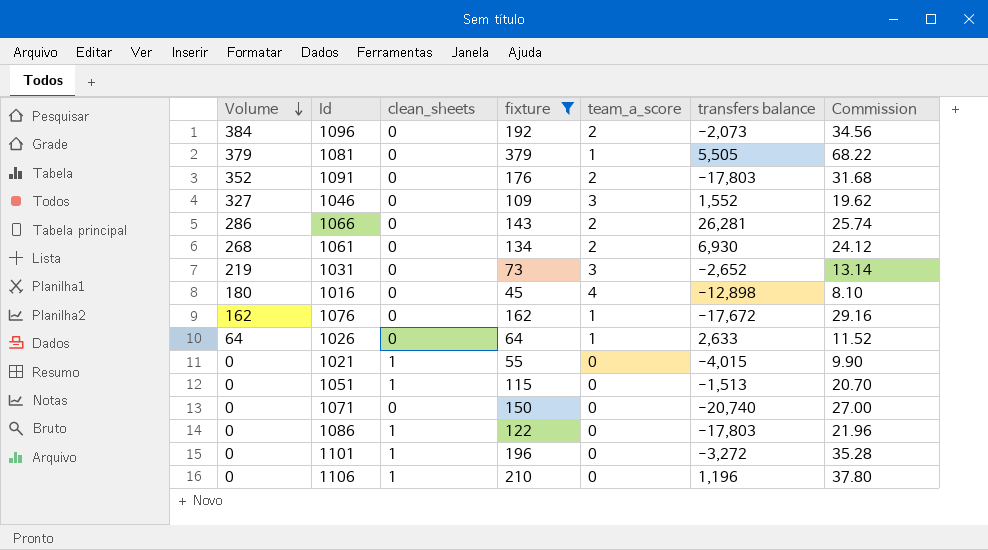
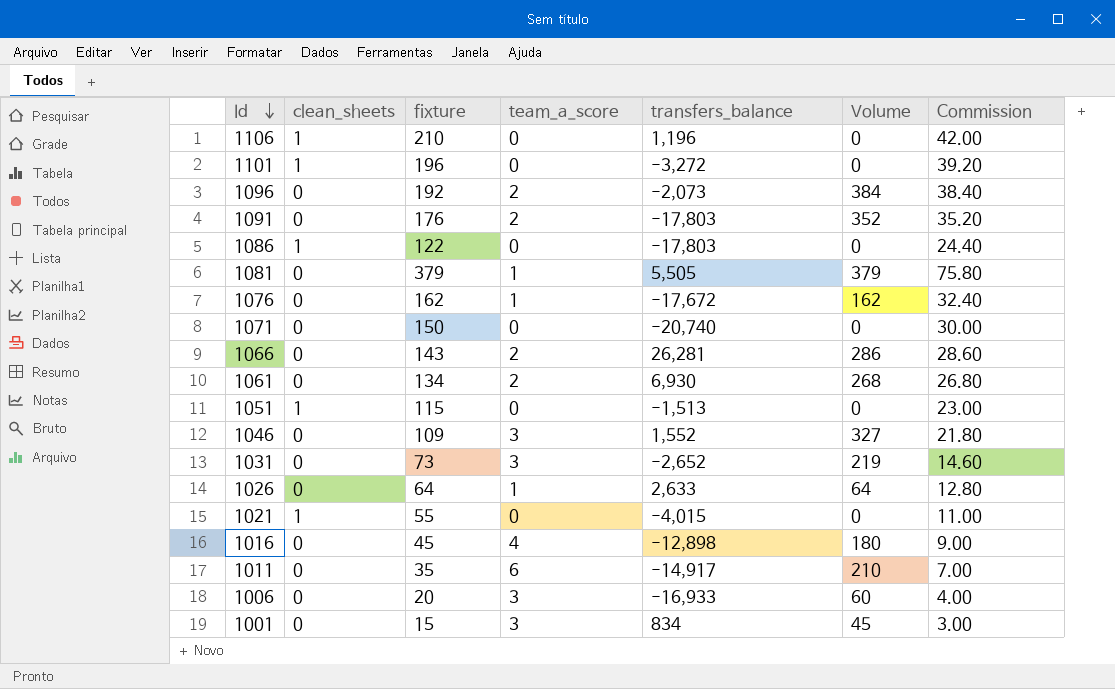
filter: fixture >= 45 -> none
row order: Volume descending -> Id descending
column name: transfers balance -> transfers_balance
column Volume | position: 1 -> 6
column Commission | formula: [fixture] * 0.18 -> [fixture] * 0.2

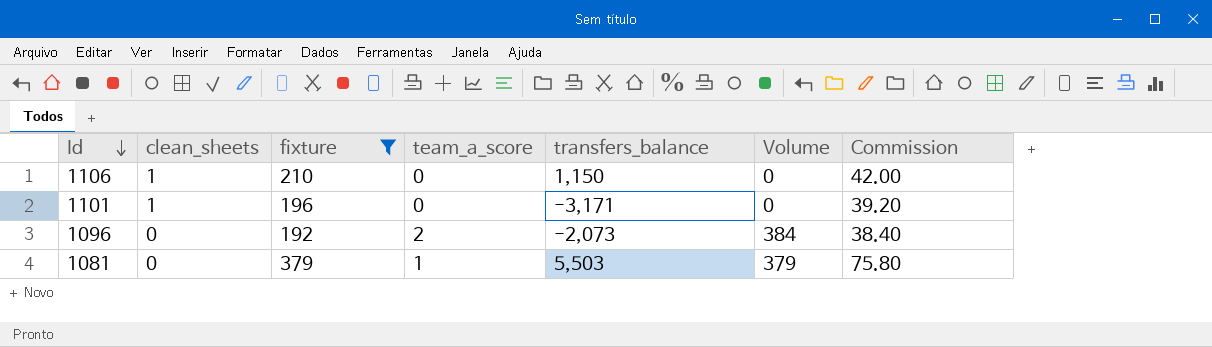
filter: none -> fixture >= 192
1106 | transfers_balance: 1,196 -> 1,150
1101 | transfers_balance: -3,272 -> -3,171
1081 | transfers_balance: 5,505 -> 5,503

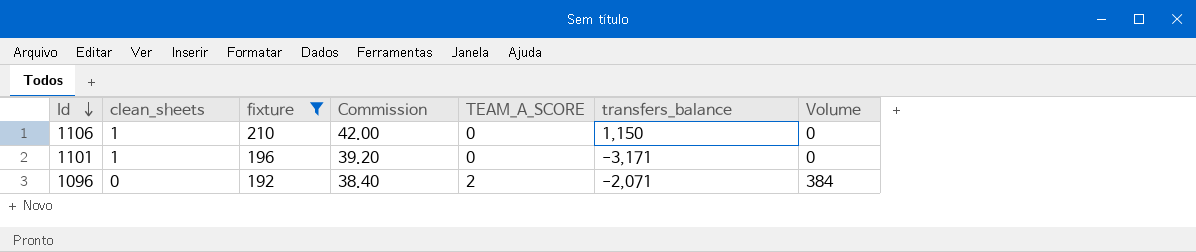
column Commission | position: 7 -> 4
column name: team_a_score -> TEAM_A_SCORE
row 1081: 0 | 379 | 1 | 5,503 | 379 | 75.80 -> none
1096 | transfers_balance: -2,073 -> -2,071

